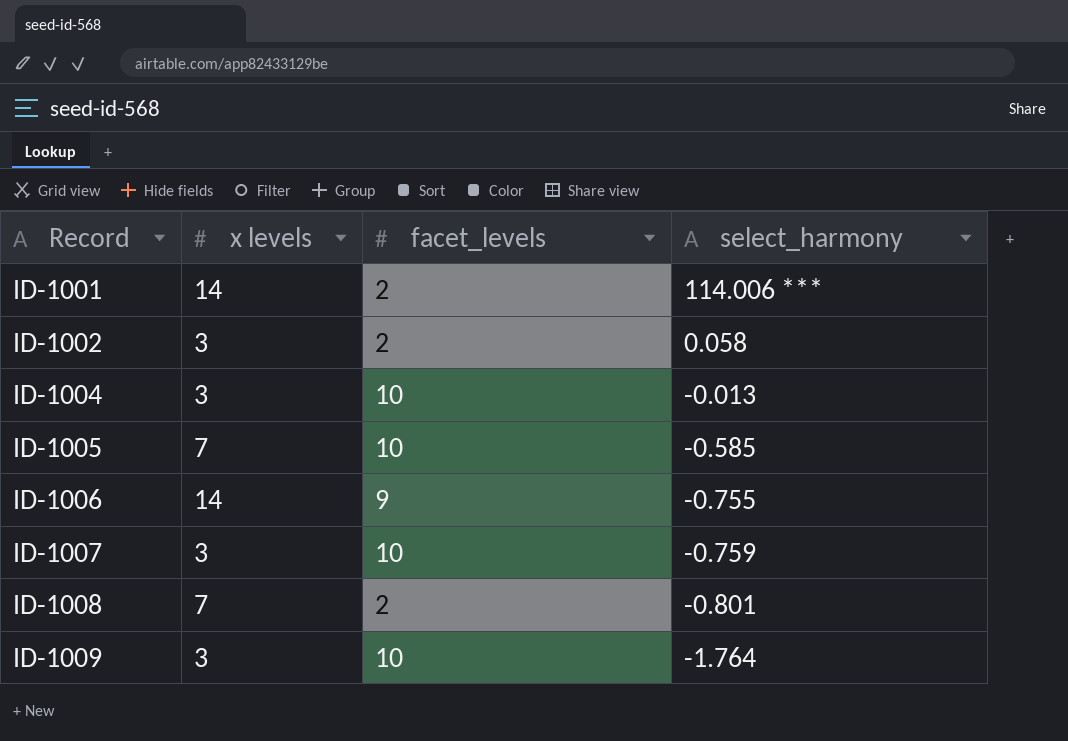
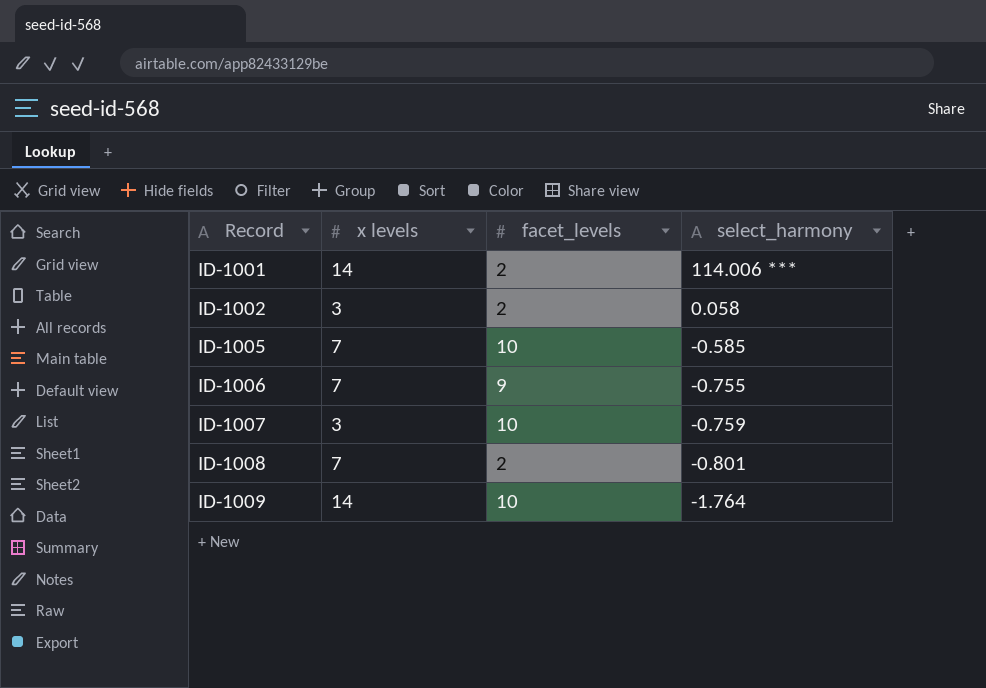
row ID-1004: 3 | 10 | -0.013 -> none
ID-1006 | x levels: 14 -> 7
ID-1009 | x levels: 3 -> 14

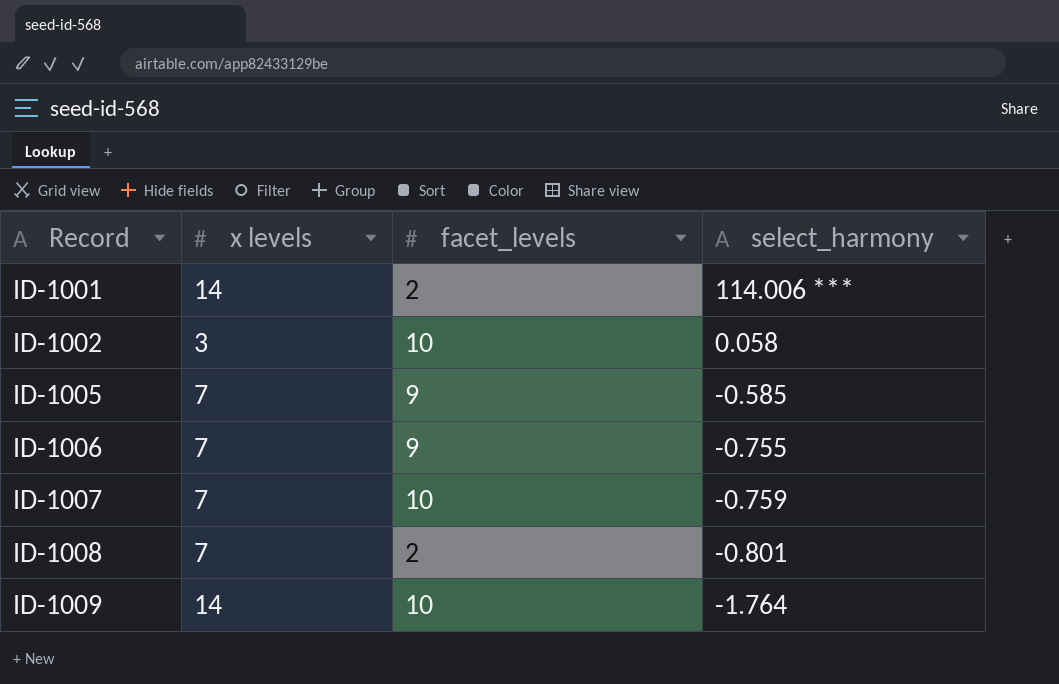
ID-1002 | facet_levels: 2 -> 10
ID-1005 | facet_levels: 10 -> 9
ID-1007 | x levels: 3 -> 7

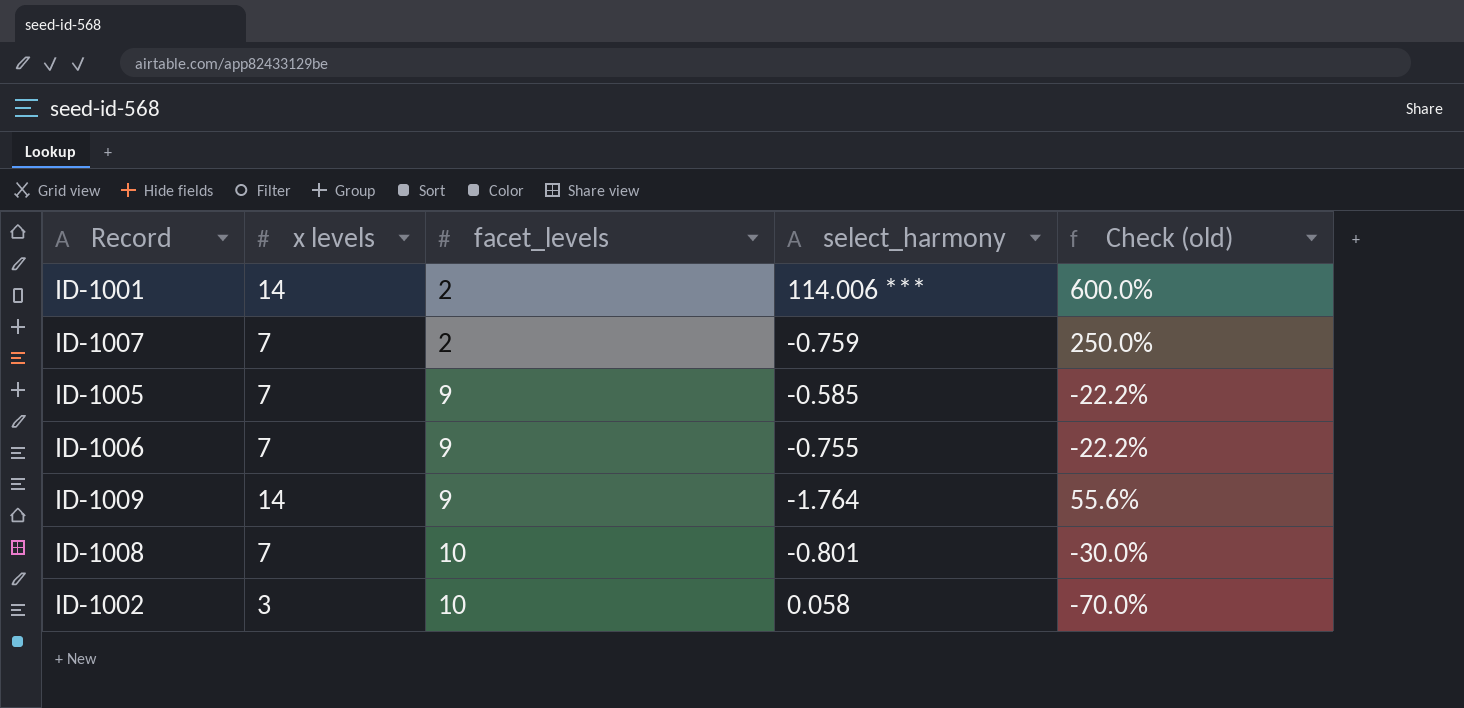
row order: Record ascending -> facet_levels ascending
column Check (old) | formula: none -> ([x levels] - [facet_levels]) / [facet_levels]
ID-1007 | facet_levels: 10 -> 2
ID-1009 | facet_levels: 10 -> 9
ID-1008 | facet_levels: 2 -> 10

